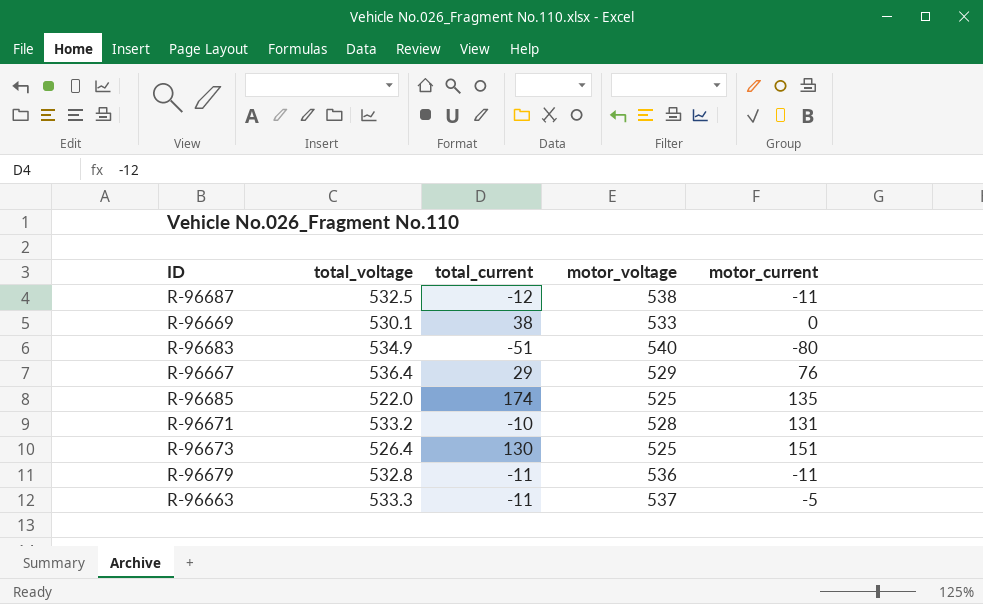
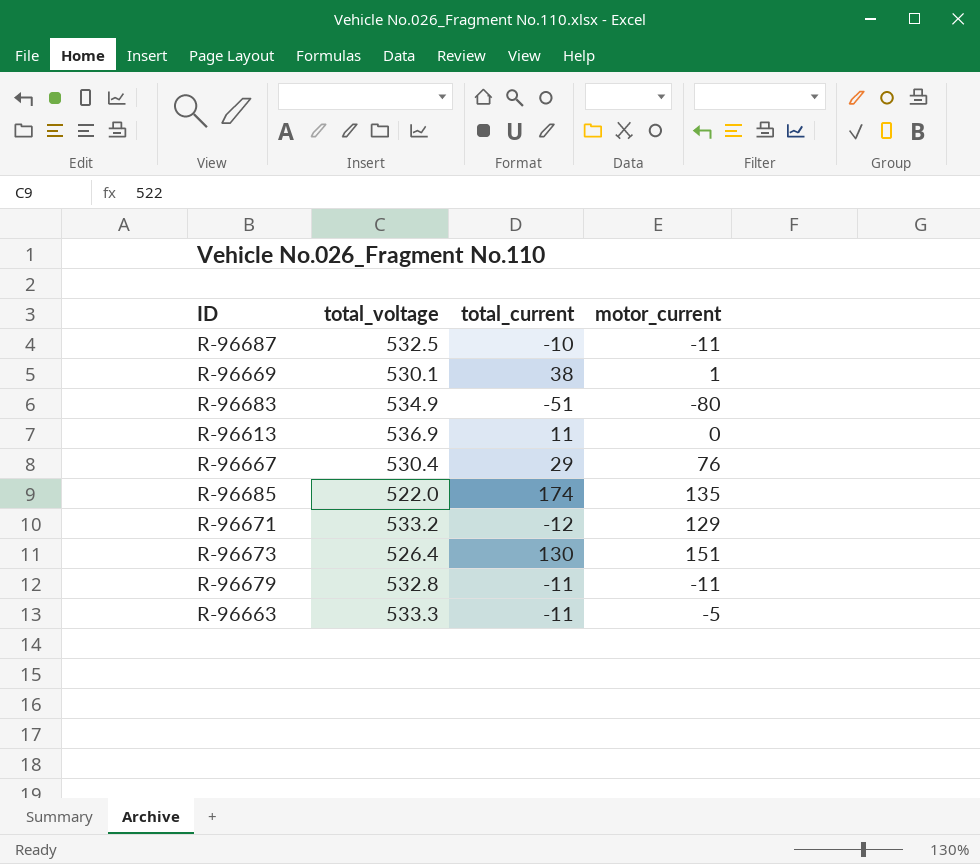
column motor_voltage | position: 4 -> none
R-96687 | total_current: -12 -> -10
R-96669 | motor_current: 0 -> 1
row R-96613: none -> 536.9 | 11 | 0
R-96667 | total_voltage: 536.4 -> 530.4
R-96671 | total_current: -10 -> -12
R-96671 | motor_current: 131 -> 129

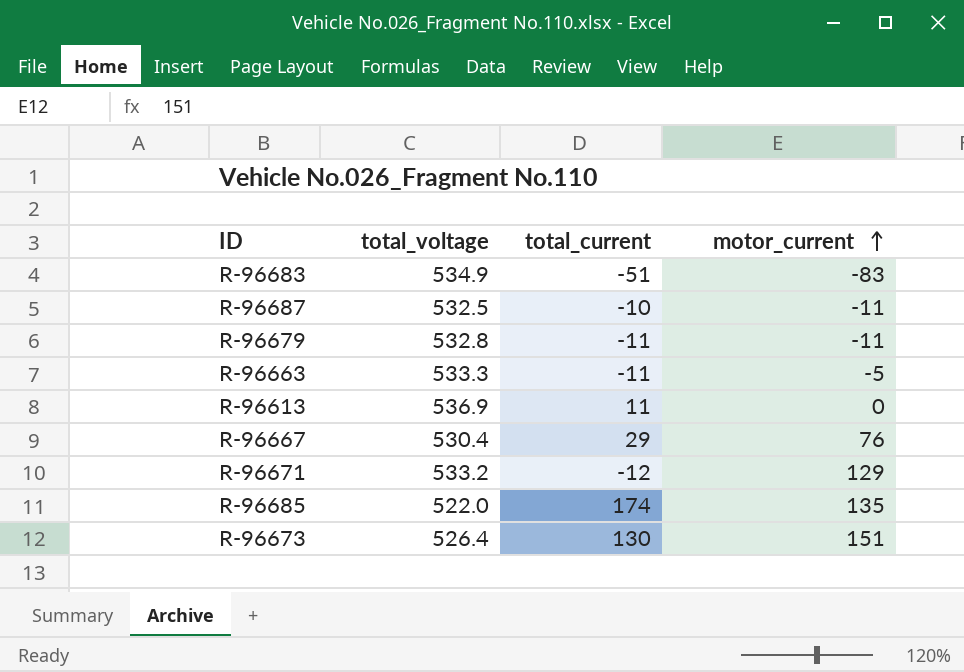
row order: none -> motor_current ascending
row R-96669: 530.1 | 38 | 1 -> none
R-96683 | motor_current: -80 -> -83

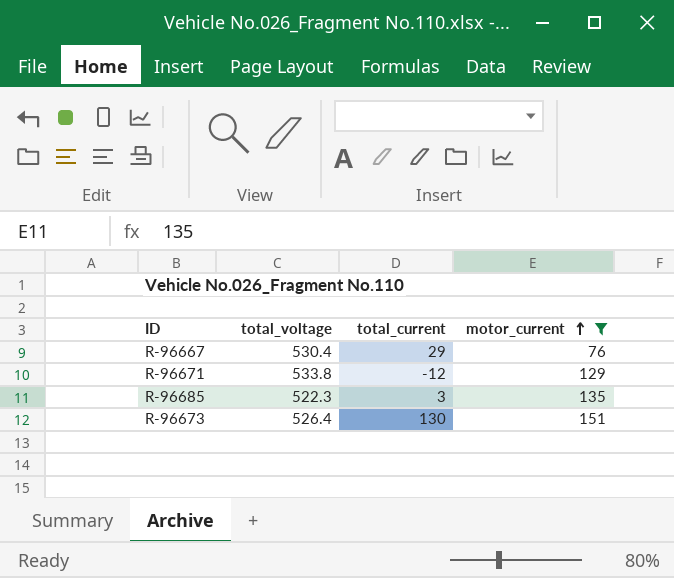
filter: none -> motor_current >= 76
R-96671 | total_voltage: 533.2 -> 533.8
R-96685 | total_voltage: 522.0 -> 522.3
R-96685 | total_current: 174 -> 3

